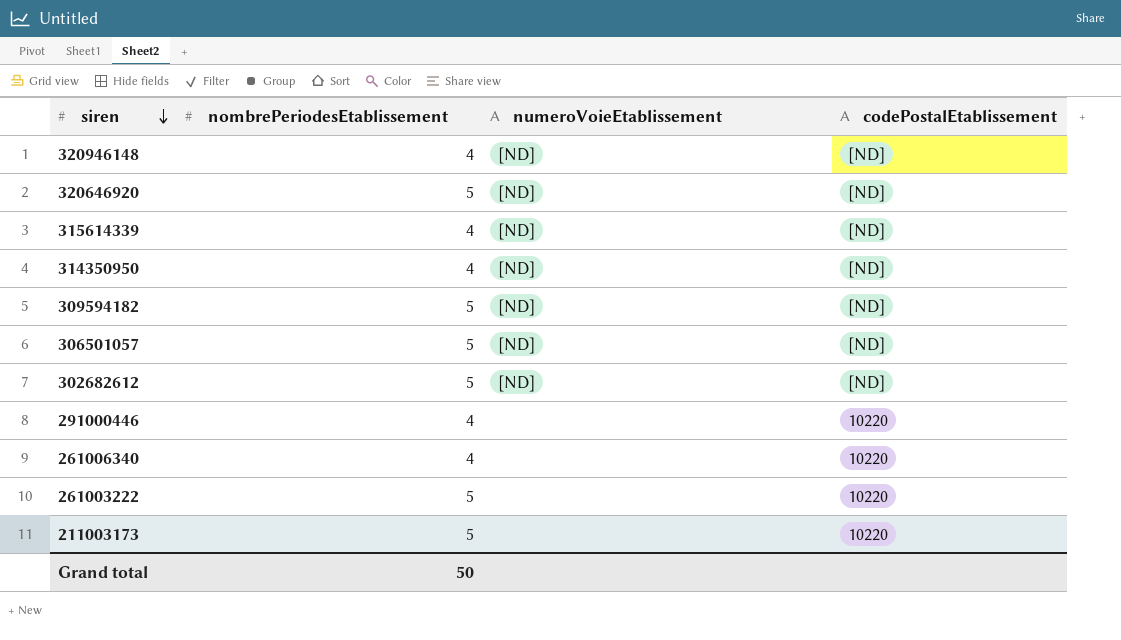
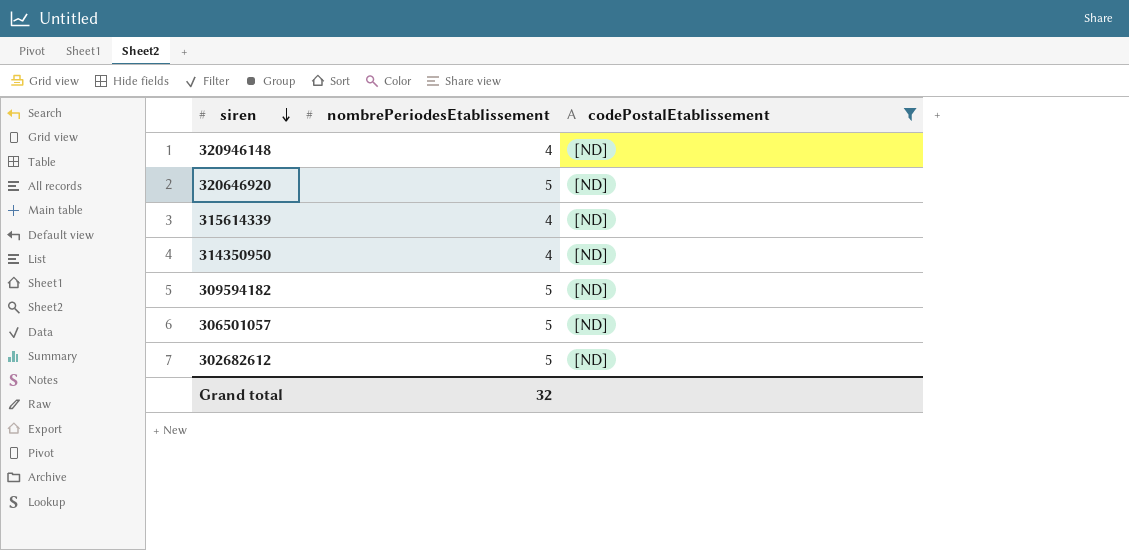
filter: none -> codePostalEtablissement = [ND]
column numeroVoieEtablissement | position: 3 -> none
Grand total | nombrePeriodesEtablissement: 50 -> 32

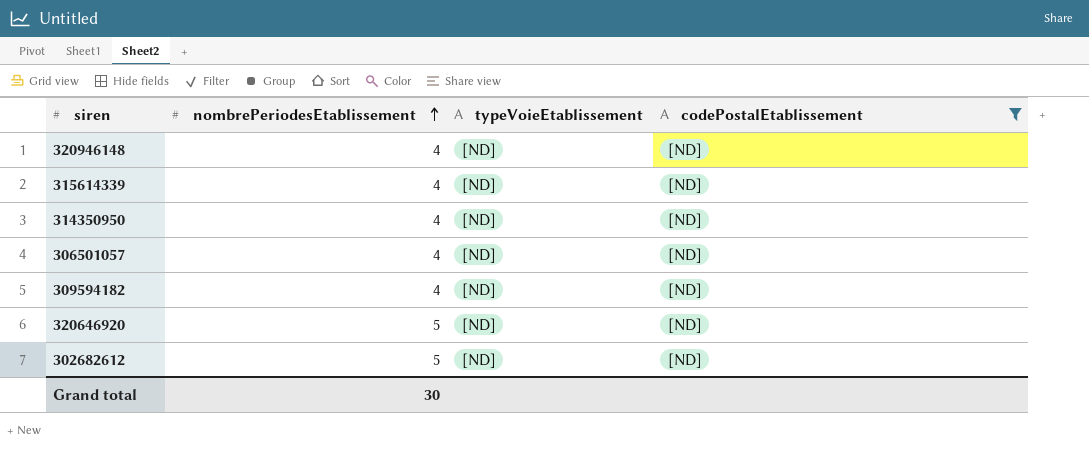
row order: siren descending -> nombrePeriodesEtablissement ascending
column typeVoieEtablissement | position: none -> 3
306501057 | nombrePeriodesEtablissement: 5 -> 4
309594182 | nombrePeriodesEtablissement: 5 -> 4
Grand total | nombrePeriodesEtablissement: 32 -> 30

